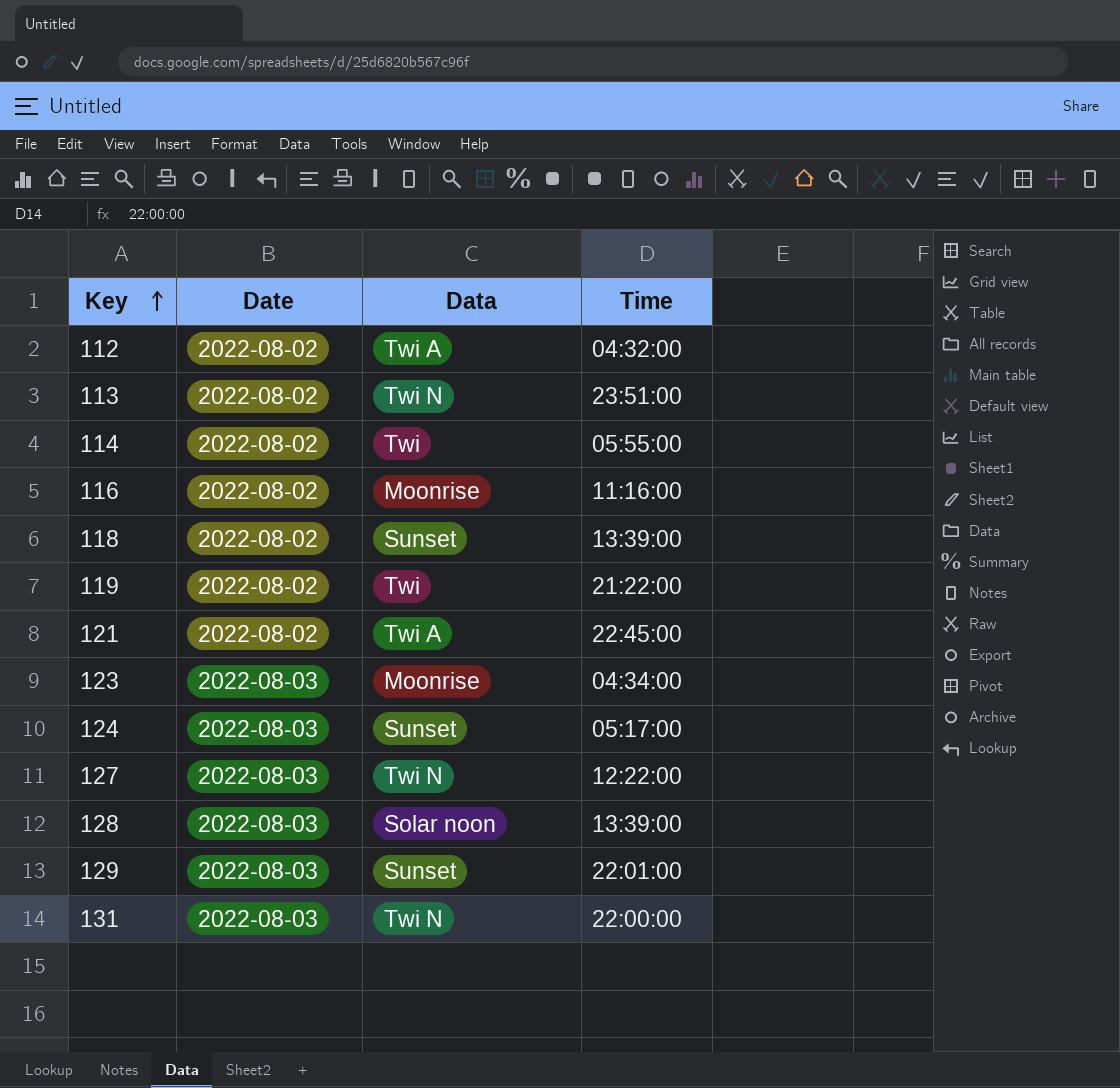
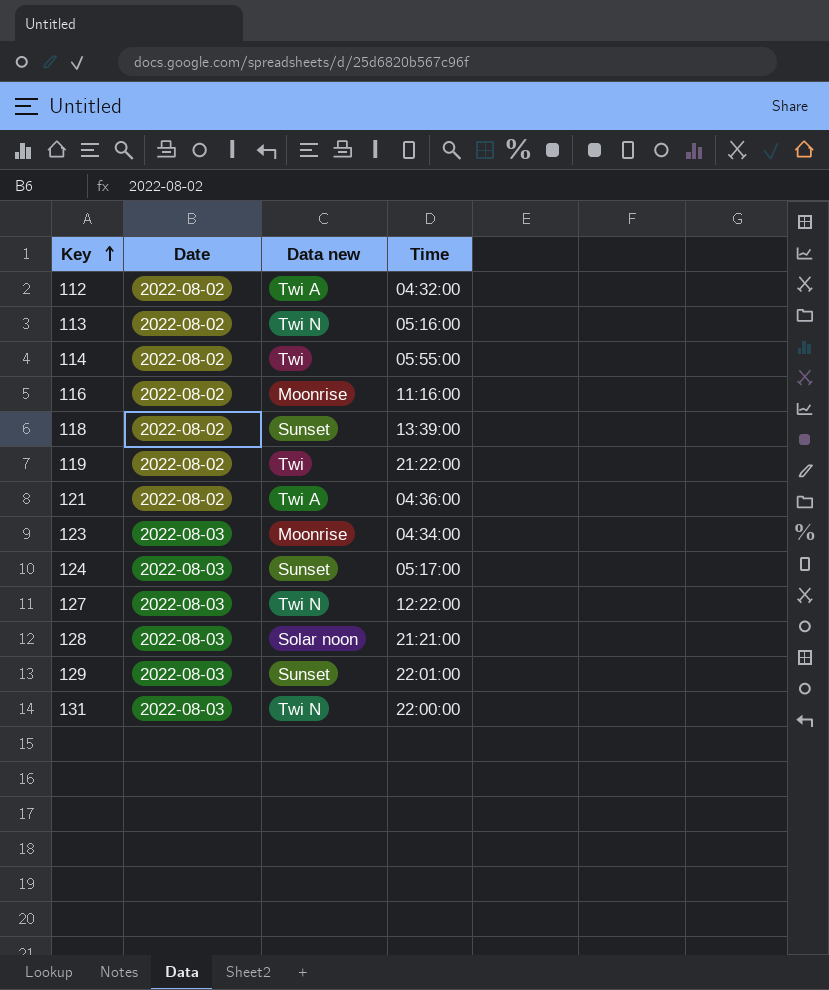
column name: Data -> Data new
113 | Time: 23:51:00 -> 05:16:00
121 | Time: 22:45:00 -> 04:36:00
128 | Time: 13:39:00 -> 21:21:00

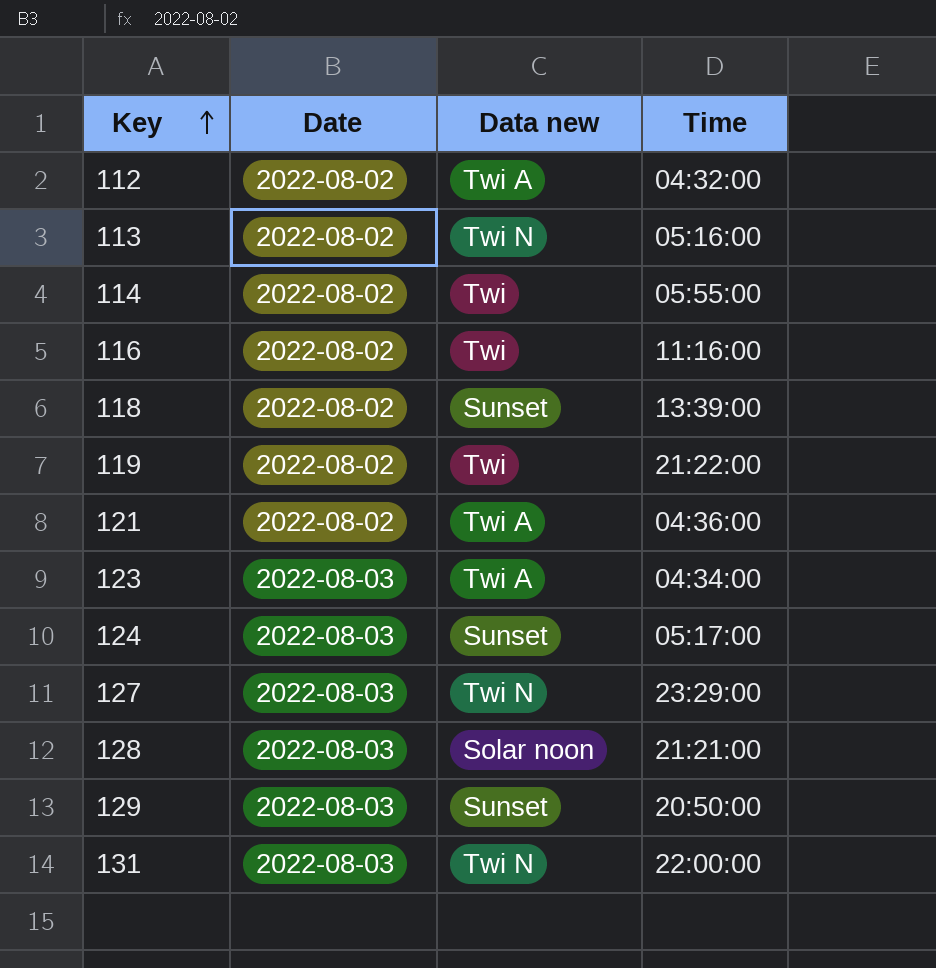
116 | Data new: Moonrise -> Twi
123 | Data new: Moonrise -> Twi A
127 | Time: 12:22:00 -> 23:29:00
129 | Time: 22:01:00 -> 20:50:00

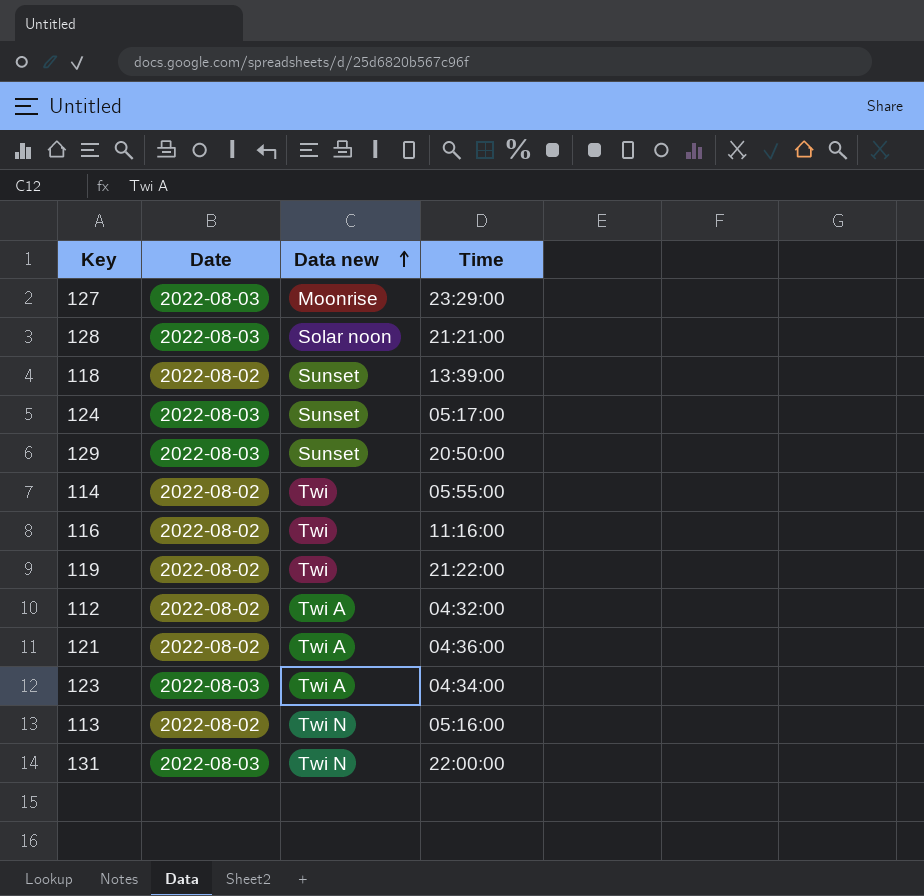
row order: Key ascending -> Data new ascending
127 | Data new: Twi N -> Moonrise

